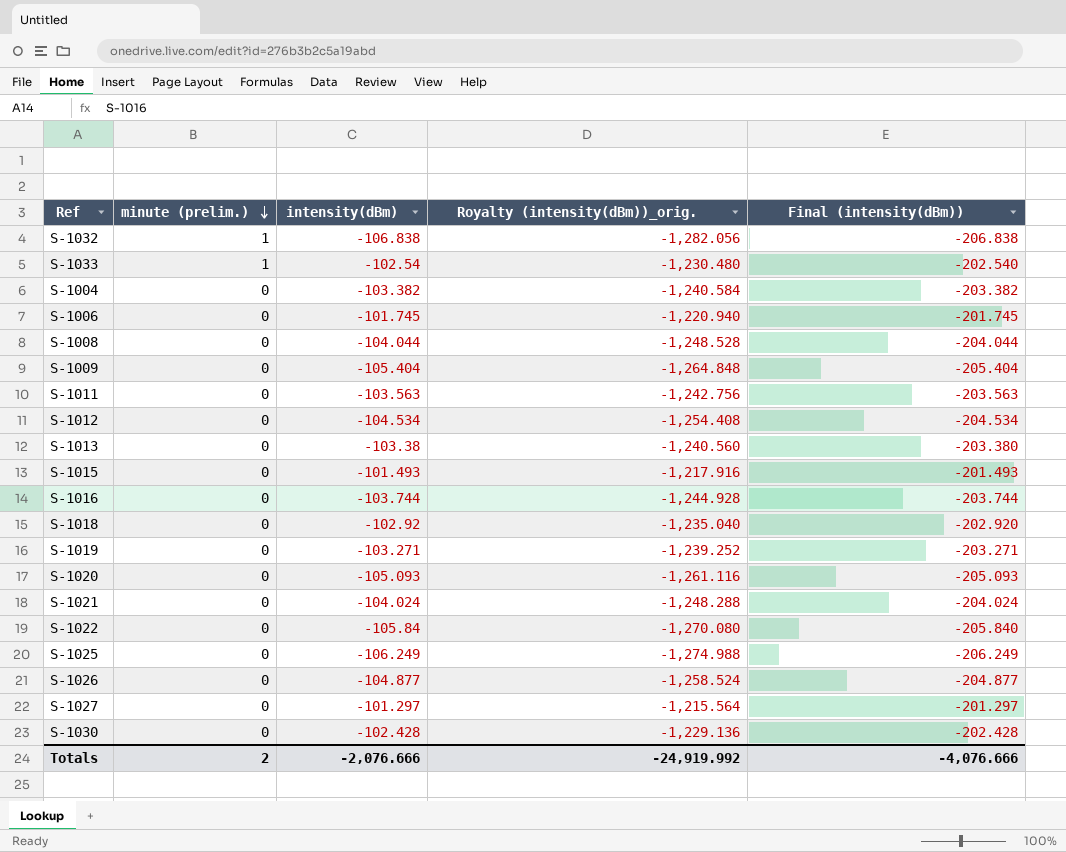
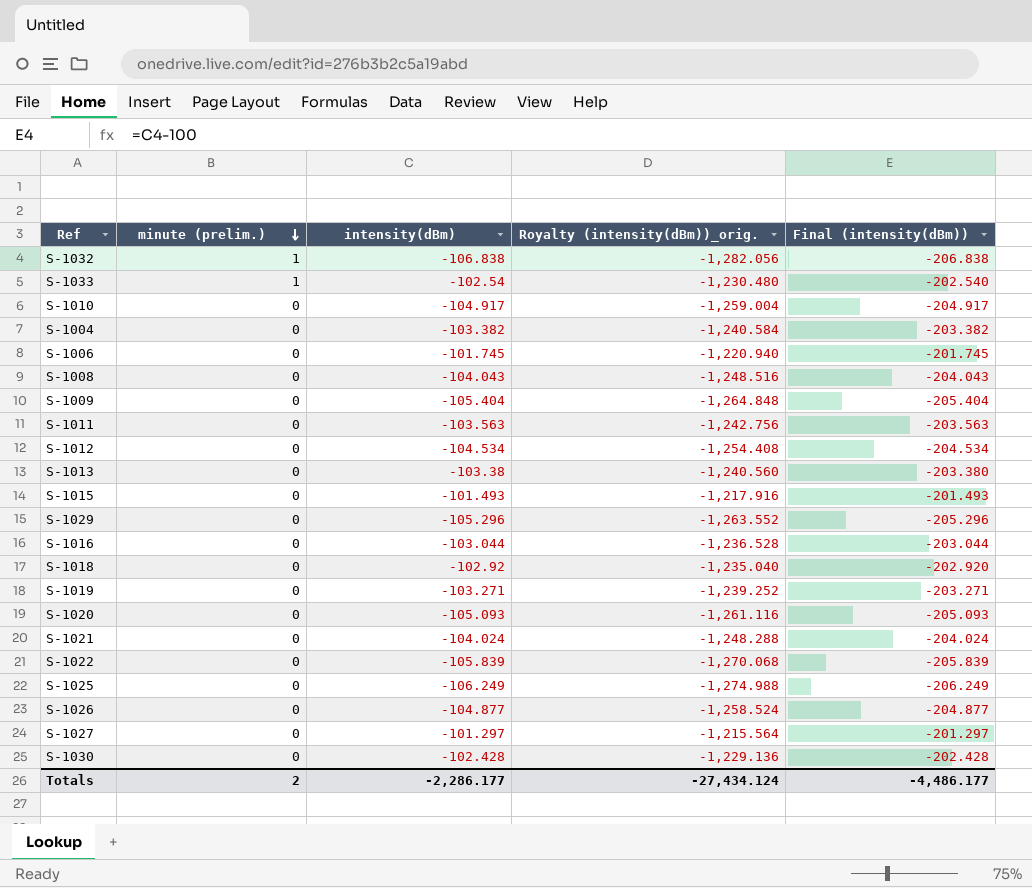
row S-1010: none -> 0 | -104.917 | -1,259.004 | -204.917
S-1008 | intensity(dBm): -104.044 -> -104.043
S-1008 | Royalty (intensity(dBm))_orig.: -1,248.528 -> -1,248.516
S-1008 | Final (intensity(dBm)): -204.044 -> -204.043
row S-1029: none -> 0 | -105.296 | -1,263.552 | -205.296
S-1016 | intensity(dBm): -103.744 -> -103.044
S-1016 | Royalty (intensity(dBm))_orig.: -1,244.928 -> -1,236.528
S-1016 | Final (intensity(dBm)): -203.744 -> -203.044
S-1022 | intensity(dBm): -105.84 -> -105.839
S-1022 | Royalty (intensity(dBm))_orig.: -1,270.080 -> -1,270.068
S-1022 | Final (intensity(dBm)): -205.840 -> -205.839
Totals | intensity(dBm): -2,076.666 -> -2,286.177
Totals | Royalty (intensity(dBm))_orig.: -24,919.992 -> -27,434.124
Totals | Final (intensity(dBm)): -4,076.666 -> -4,486.177

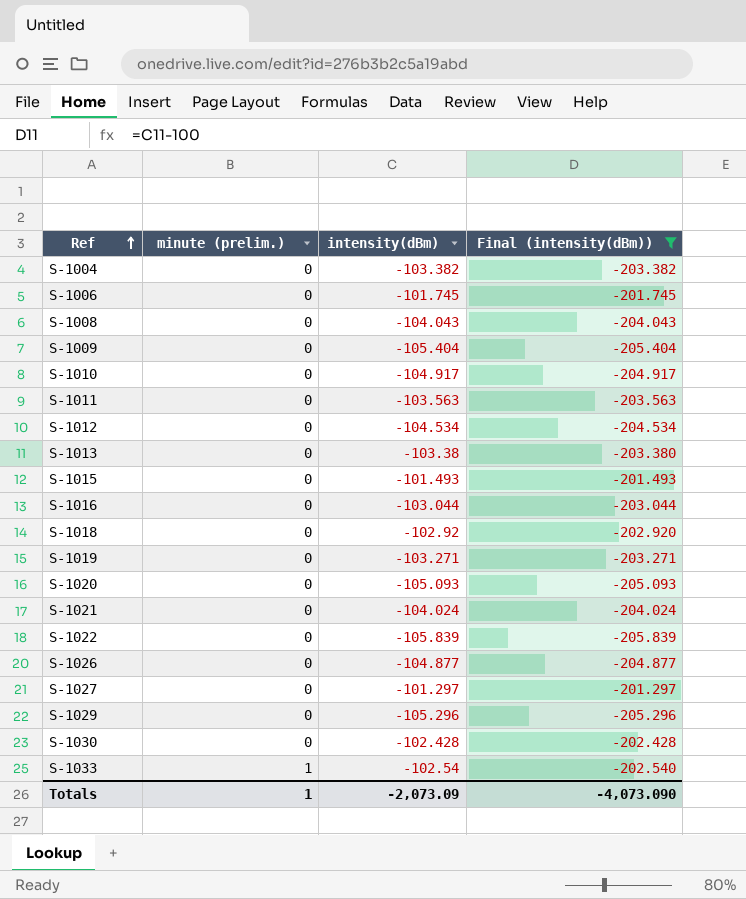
filter: none -> Final (intensity(dBm)) >= -205.839
row order: minute (prelim.) descending -> Ref ascending
column Royalty (intensity(dBm))_orig. | formula: [intensity(dBm)] * 12 -> none
Totals | minute (prelim.): 2 -> 1
Totals | intensity(dBm): -2,286.177 -> -2,073.09
Totals | Final (intensity(dBm)): -4,486.177 -> -4,073.090

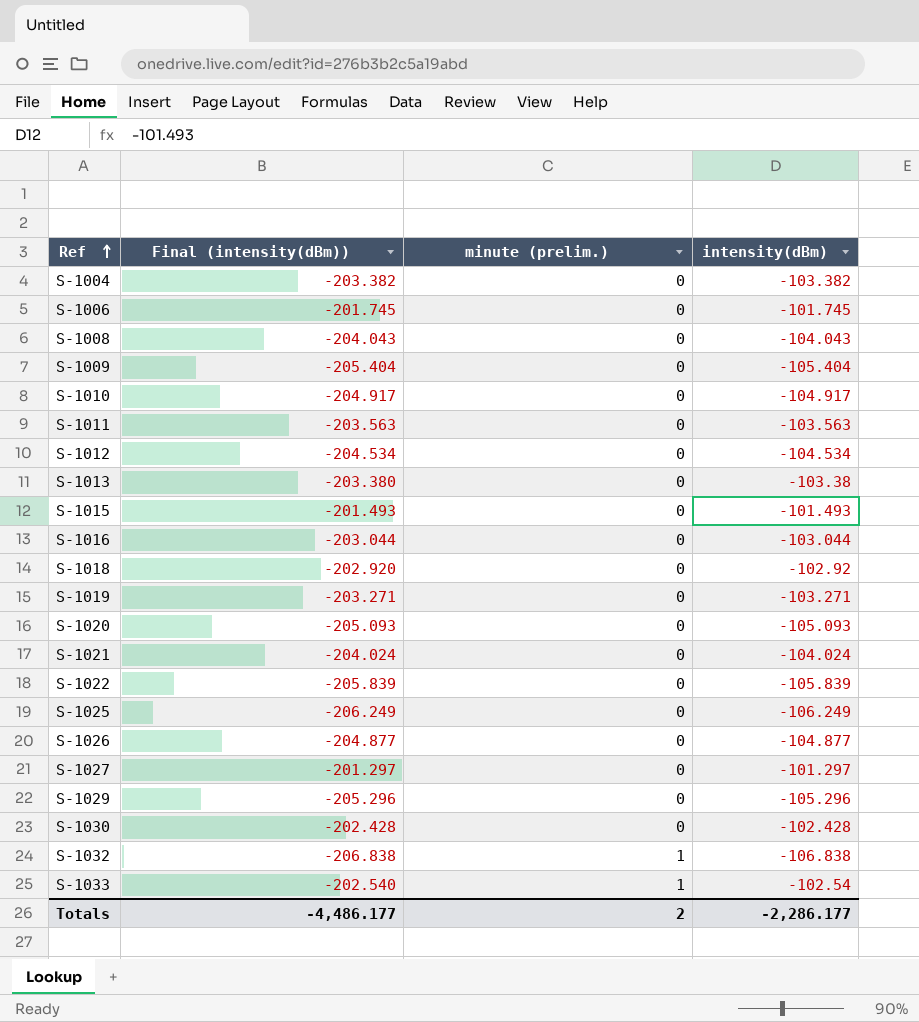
filter: Final (intensity(dBm)) >= -205.839 -> none
column Final (intensity(dBm)) | position: 4 -> 2
Totals | Final (intensity(dBm)): -4,073.090 -> -4,486.177
Totals | minute (prelim.): 1 -> 2
Totals | intensity(dBm): -2,073.09 -> -2,286.177

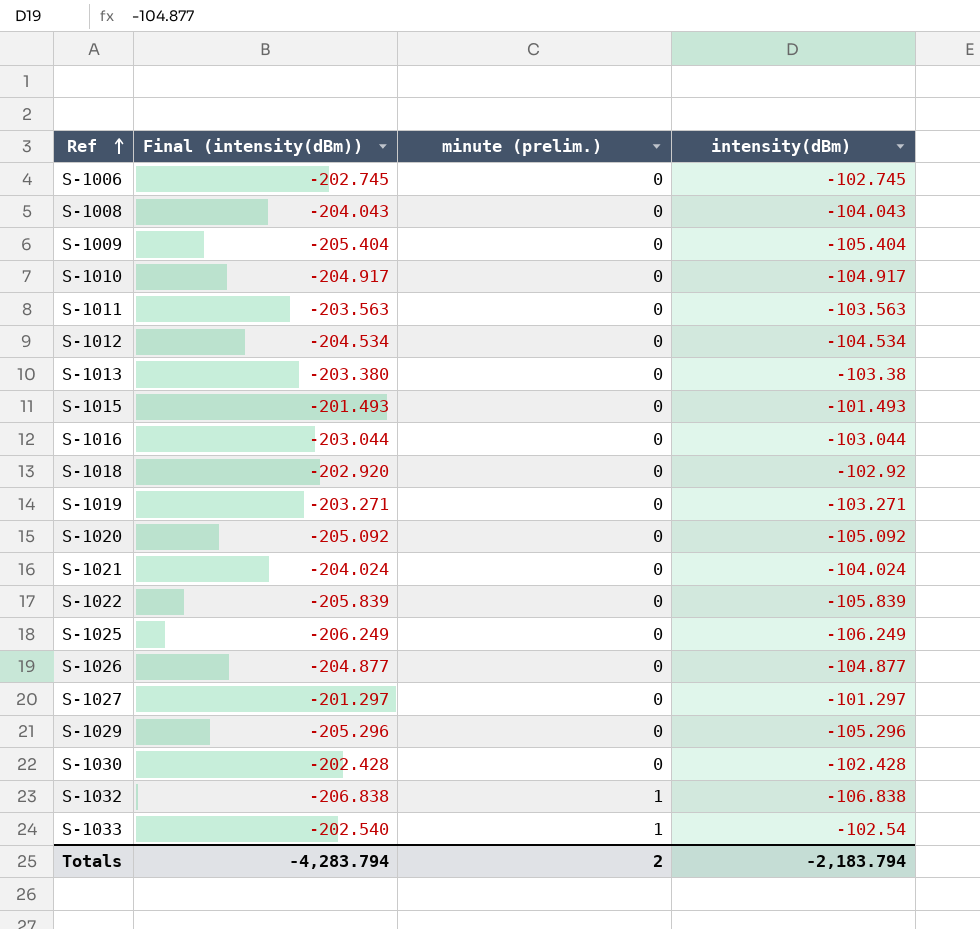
row S-1004: -203.382 | 0 | -103.382 -> none
S-1006 | Final (intensity(dBm)): -201.745 -> -202.745
S-1006 | intensity(dBm): -101.745 -> -102.745
S-1020 | Final (intensity(dBm)): -205.093 -> -205.092
S-1020 | intensity(dBm): -105.093 -> -105.092
Totals | Final (intensity(dBm)): -4,486.177 -> -4,283.794
Totals | intensity(dBm): -2,286.177 -> -2,183.794

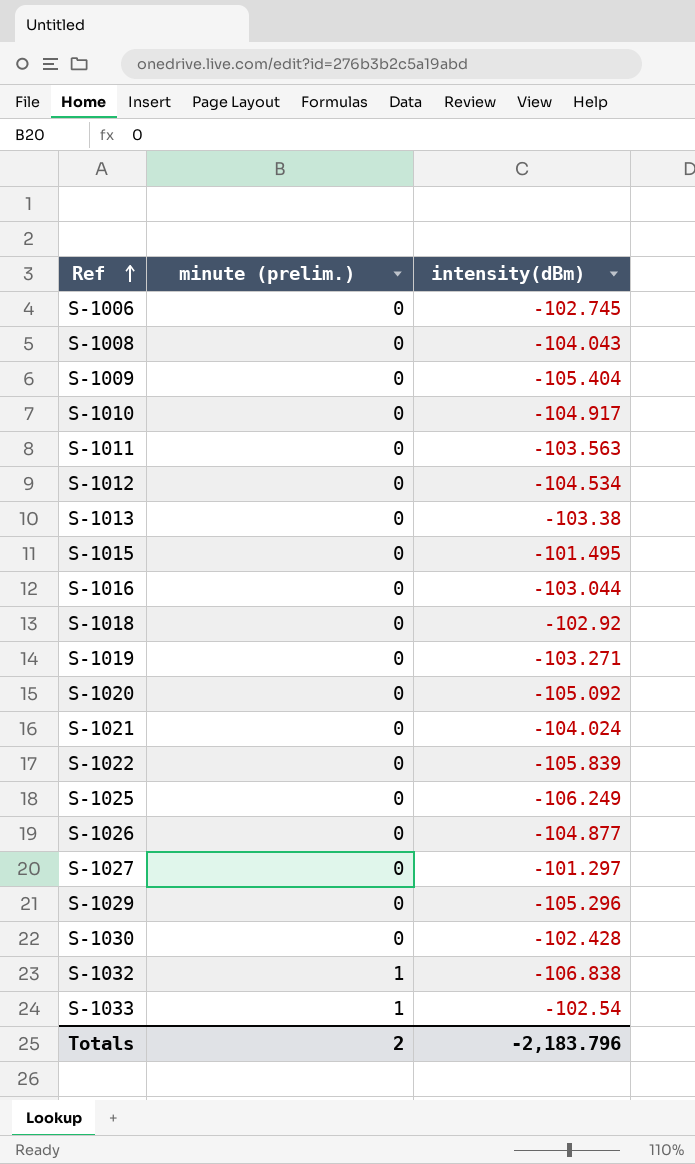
column Final (intensity(dBm)) | formula: [intensity(dBm)] - 100 -> none
S-1015 | intensity(dBm): -101.493 -> -101.495
Totals | intensity(dBm): -2,183.794 -> -2,183.796

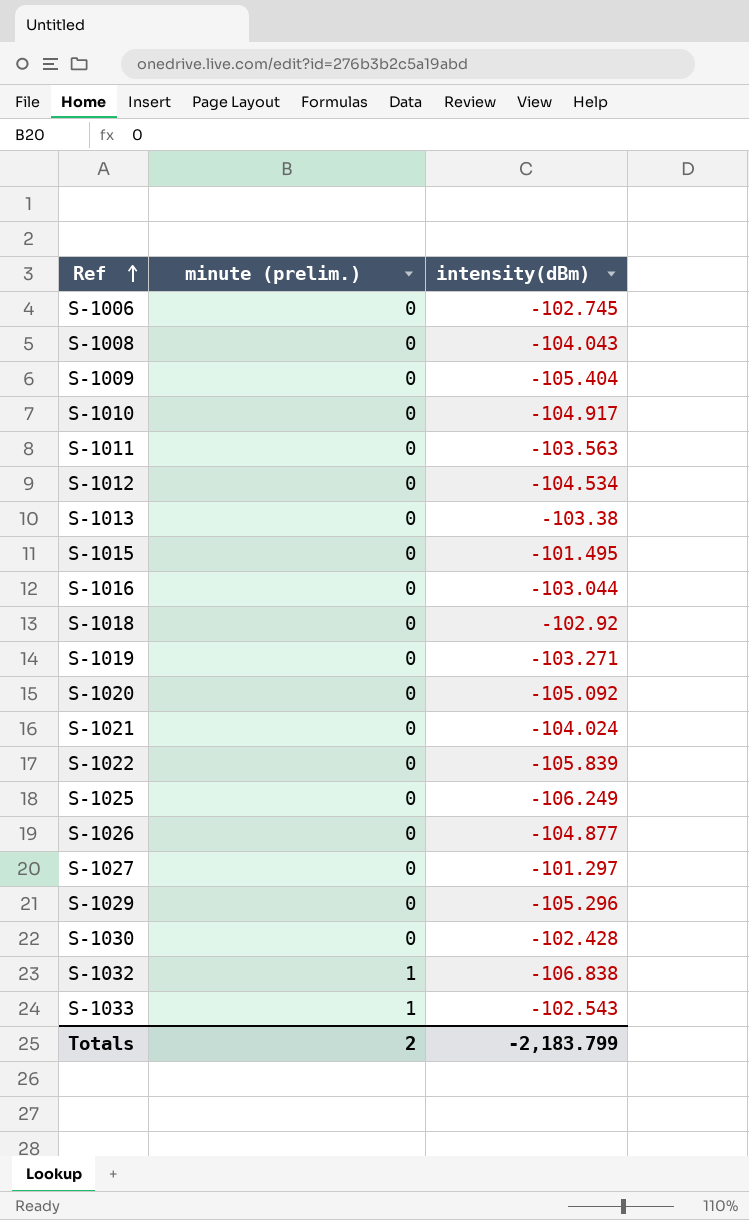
S-1033 | intensity(dBm): -102.54 -> -102.543
Totals | intensity(dBm): -2,183.796 -> -2,183.799

